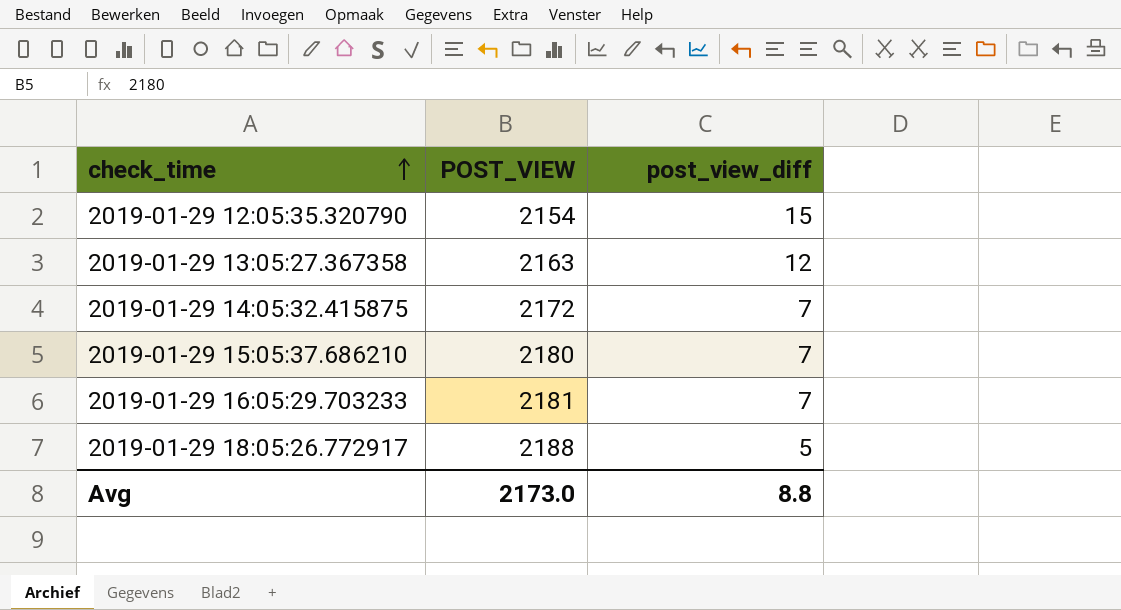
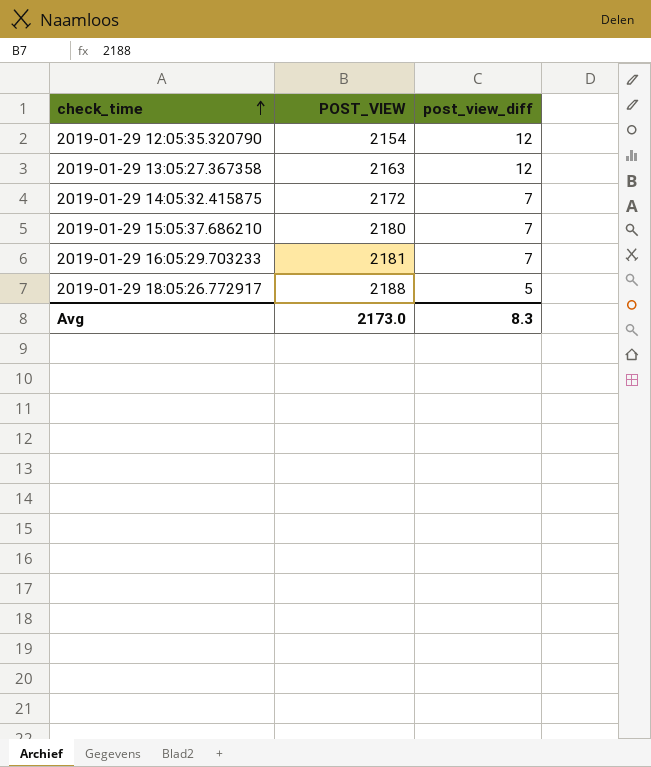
2019-01-29 12:05:35.320790 | post_view_diff: 15 -> 12
Avg | post_view_diff: 8.8 -> 8.3

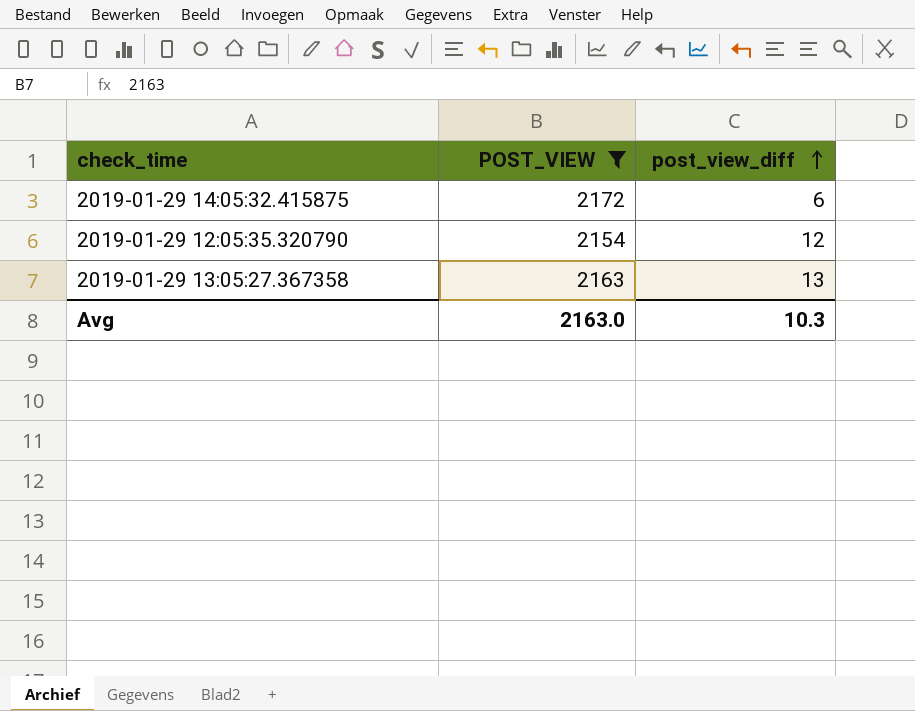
filter: none -> POST_VIEW <= 2172
row order: check_time ascending -> post_view_diff ascending
2019-01-29 14:05:32.415875 | post_view_diff: 7 -> 6
2019-01-29 13:05:27.367358 | post_view_diff: 12 -> 13
Avg | POST_VIEW: 2173.0 -> 2163.0
Avg | post_view_diff: 8.3 -> 10.3

